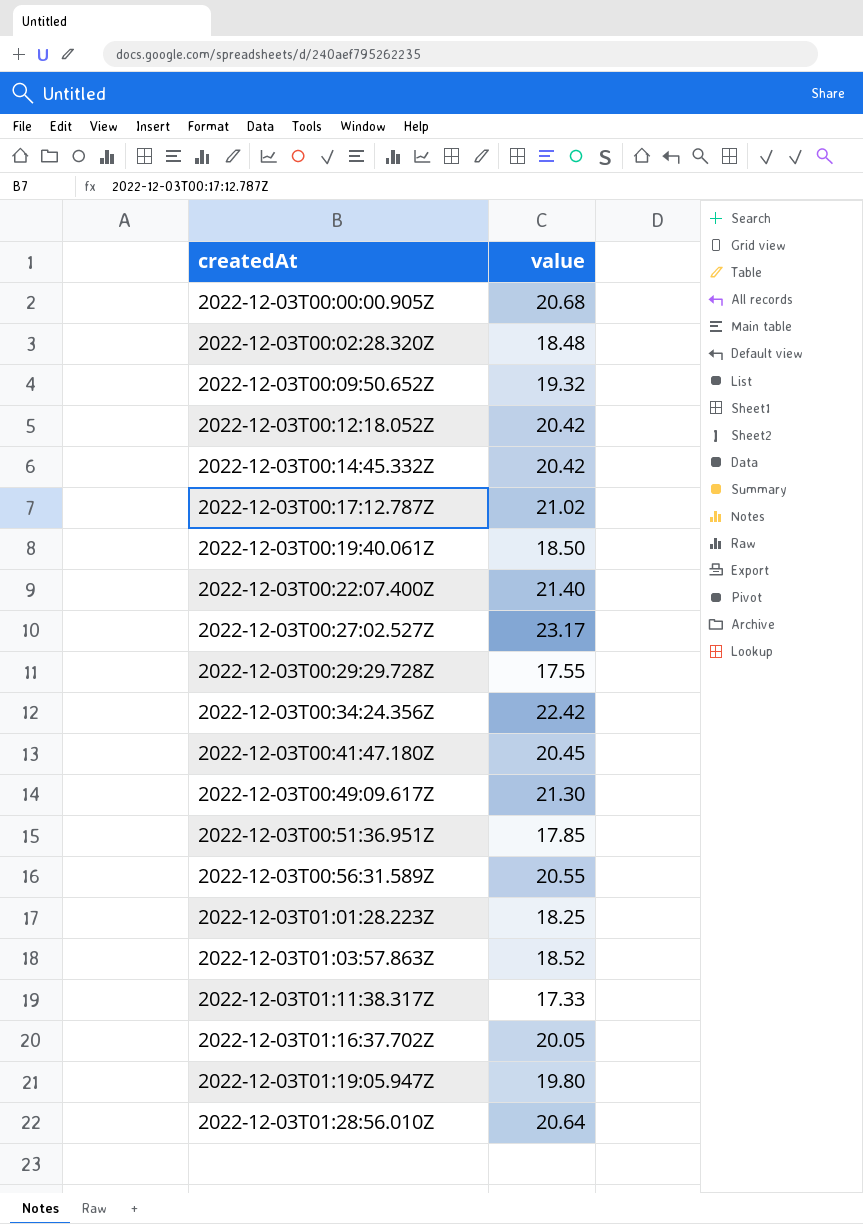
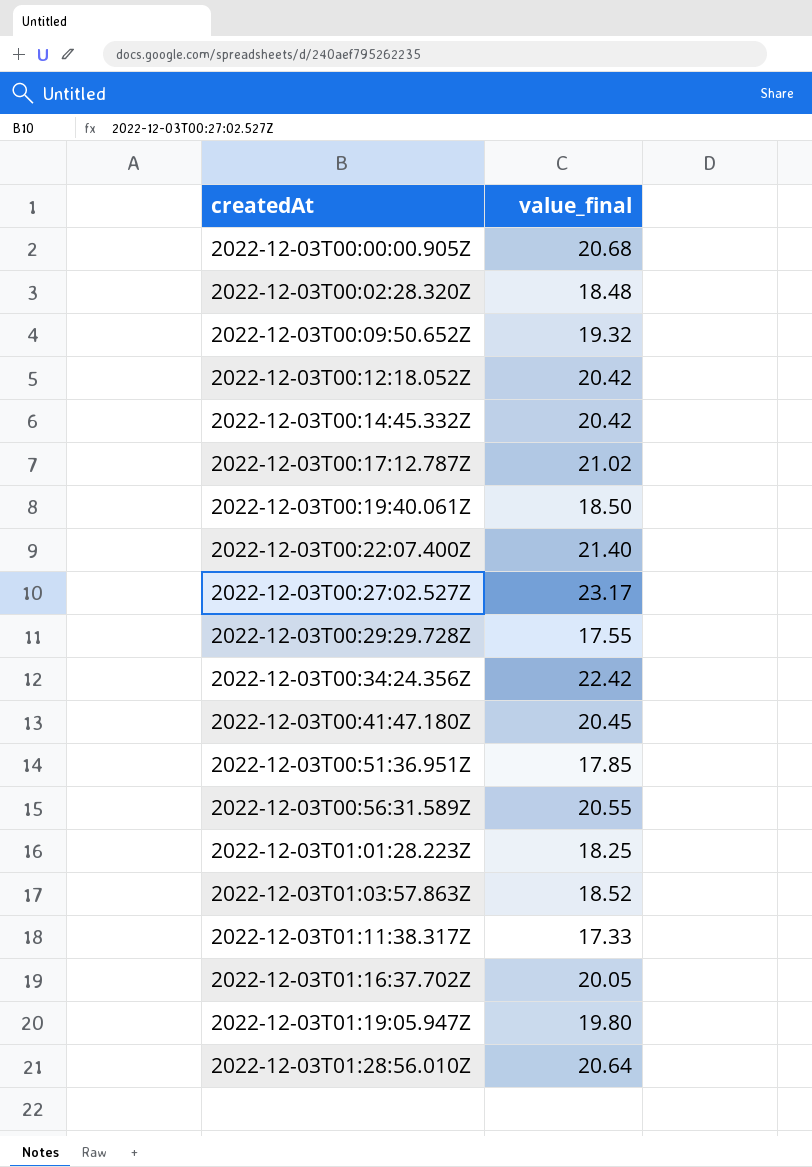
column name: value -> value_final
row 2022-12-03T00:49:09.617Z: 21.30 -> none

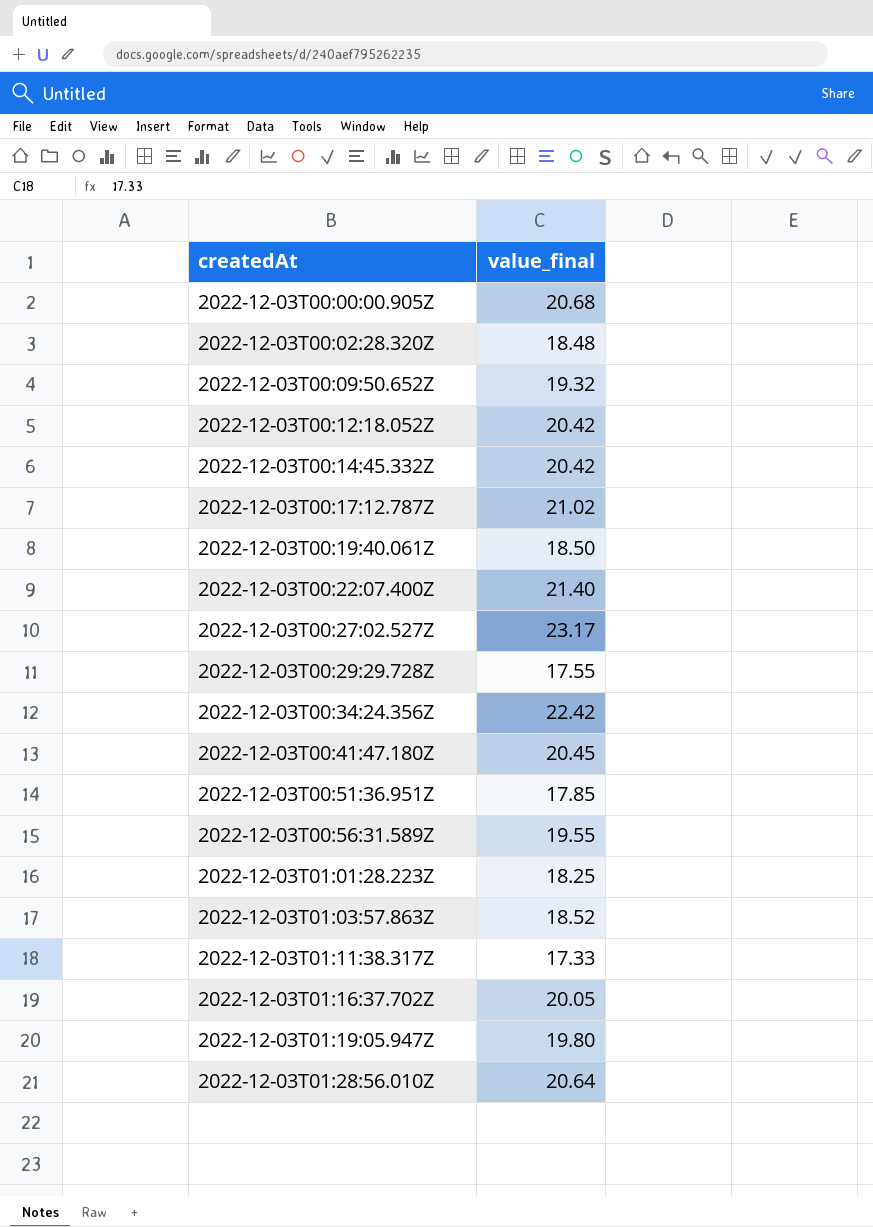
2022-12-03T00:56:31.589Z | value_final: 20.55 -> 19.55

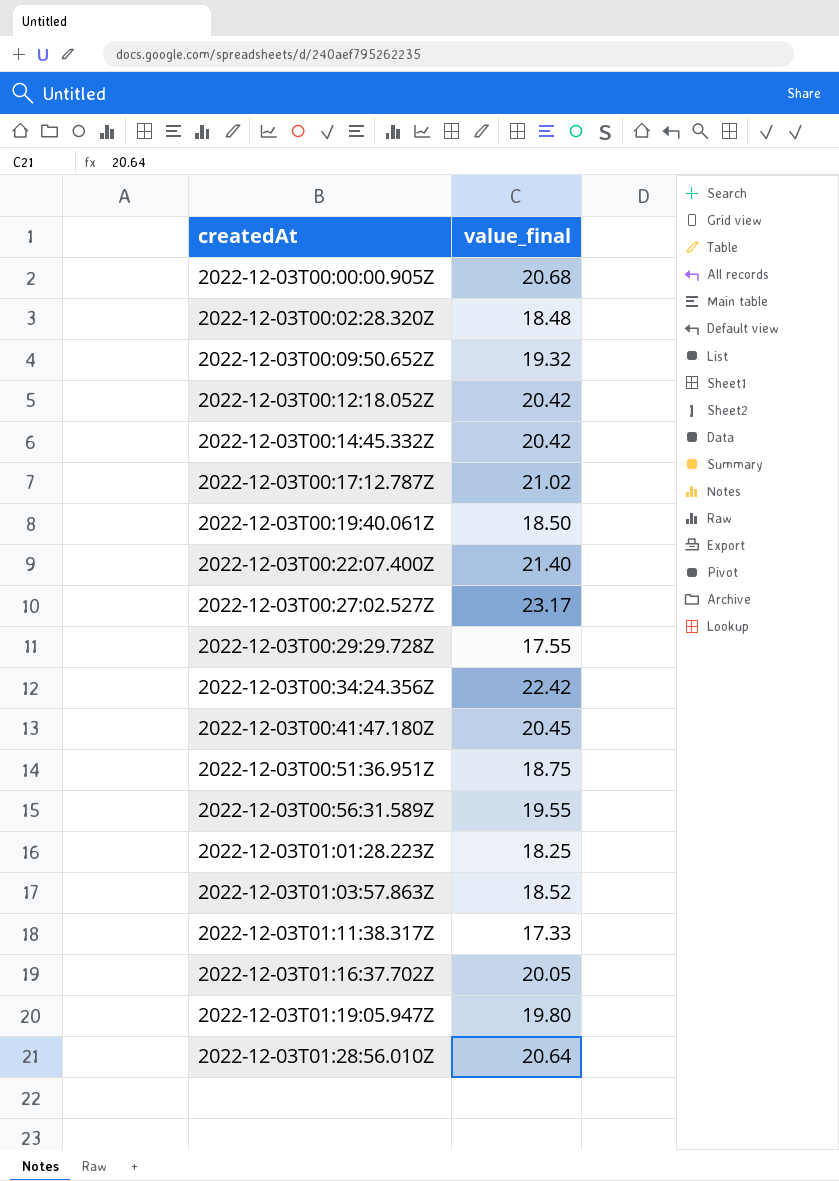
2022-12-03T00:51:36.951Z | value_final: 17.85 -> 18.75

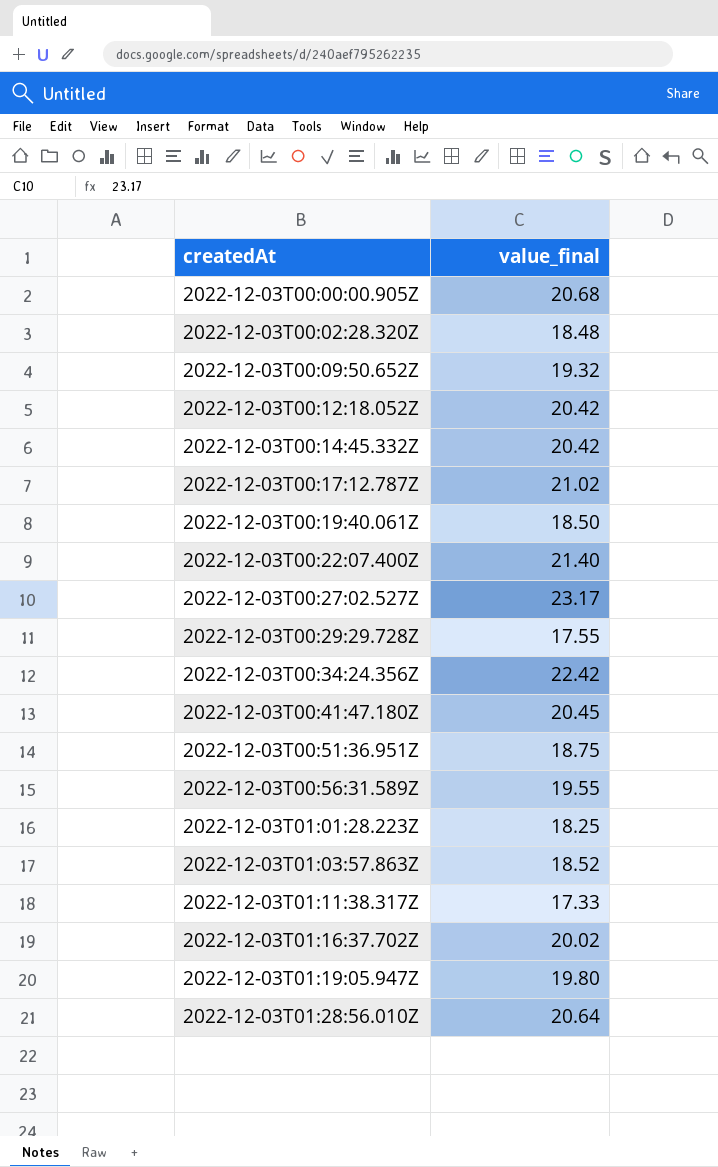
2022-12-03T01:16:37.702Z | value_final: 20.05 -> 20.02

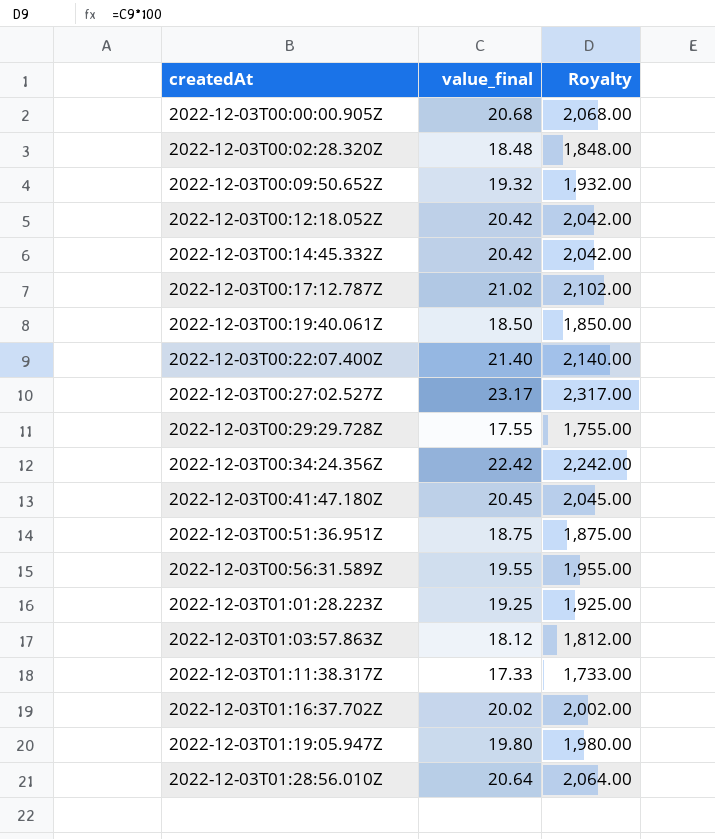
column Royalty | formula: none -> [value_final] * 100
2022-12-03T01:01:28.223Z | value_final: 18.25 -> 19.25
2022-12-03T01:03:57.863Z | value_final: 18.52 -> 18.12

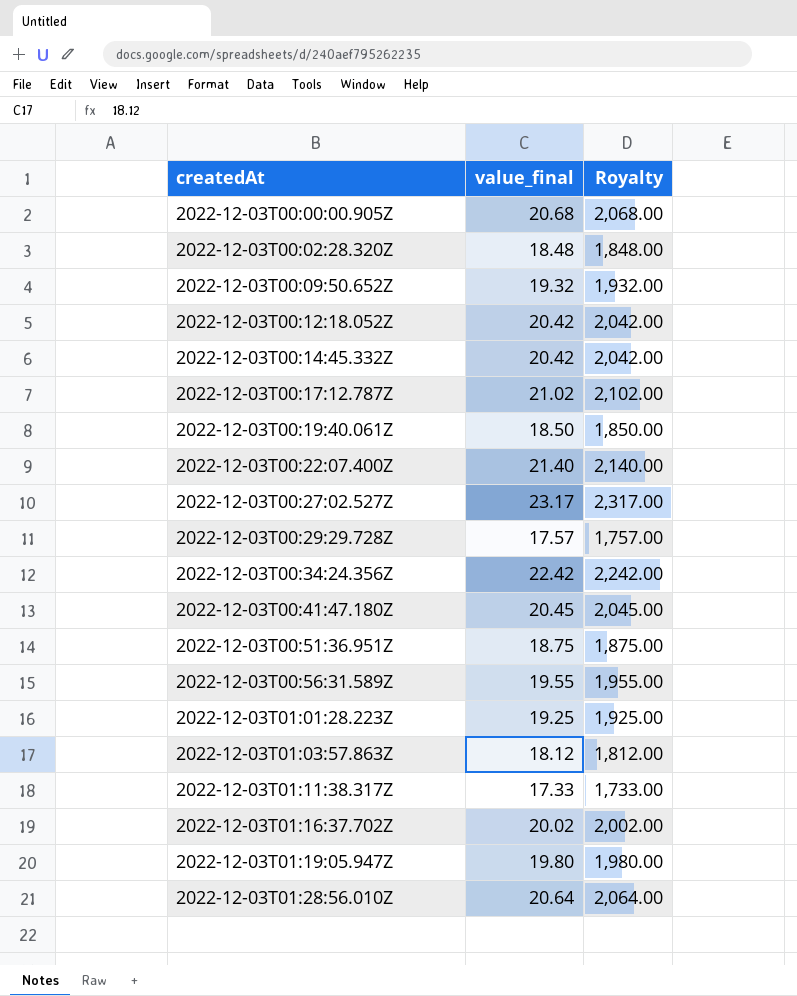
2022-12-03T00:29:29.728Z | value_final: 17.55 -> 17.57
2022-12-03T00:29:29.728Z | Royalty: 1,755.00 -> 1,757.00

